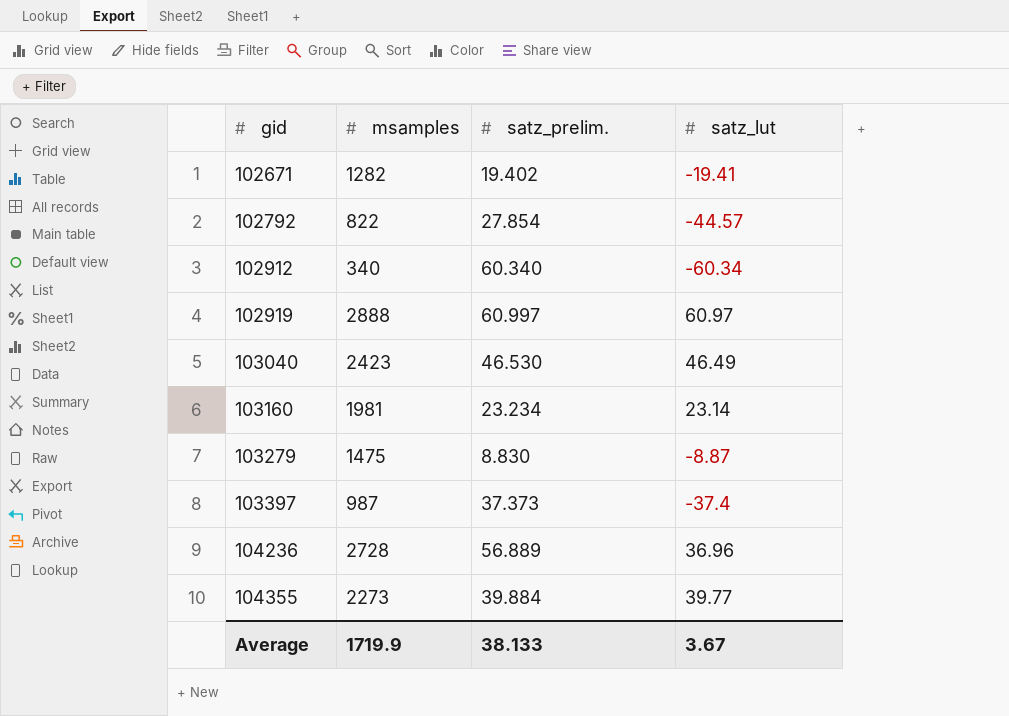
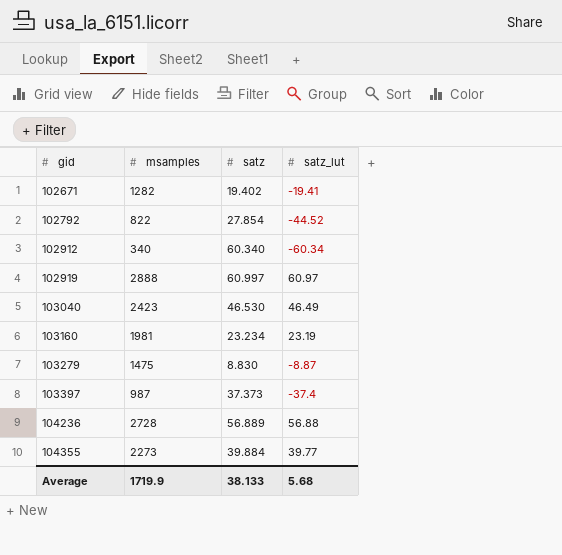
column name: satz_prelim. -> satz
102792 | satz_lut: -44.57 -> -44.52
103160 | satz_lut: 23.14 -> 23.19
104236 | satz_lut: 36.96 -> 56.88
Average | satz_lut: 3.67 -> 5.68

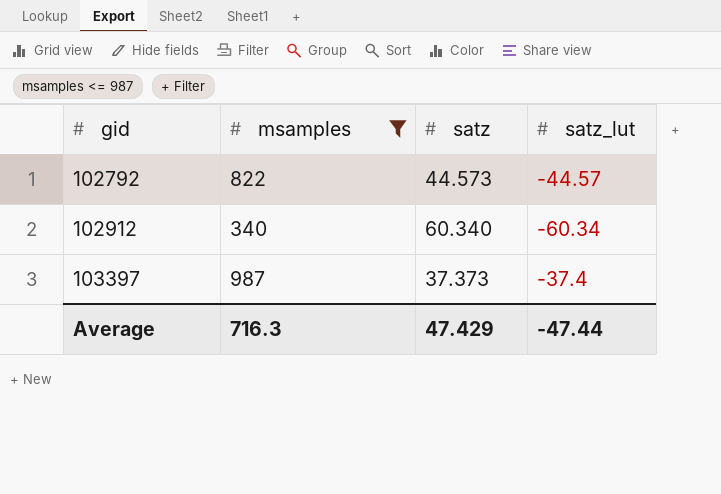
filter: none -> msamples <= 987
102792 | satz: 27.854 -> 44.573
102792 | satz_lut: -44.52 -> -44.57
Average | msamples: 1719.9 -> 716.3
Average | satz: 38.133 -> 47.429
Average | satz_lut: 5.68 -> -47.44

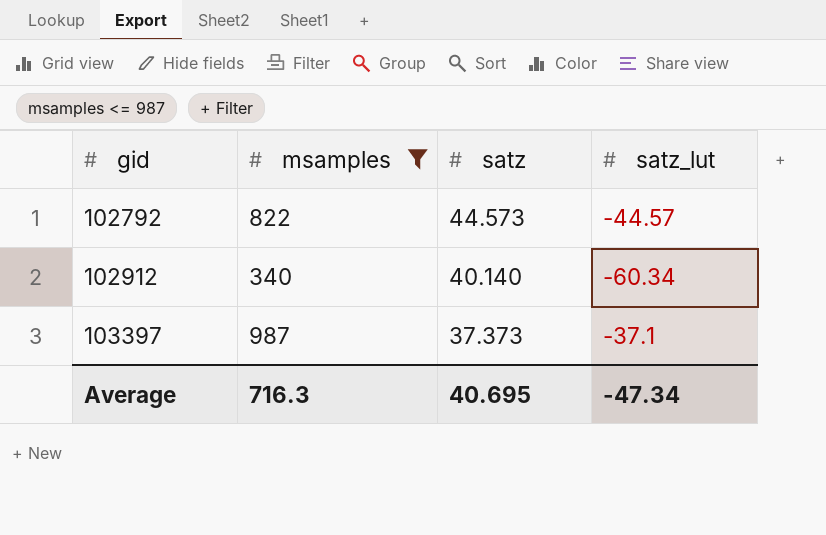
102912 | satz: 60.340 -> 40.140
103397 | satz_lut: -37.4 -> -37.1
Average | satz: 47.429 -> 40.695
Average | satz_lut: -47.44 -> -47.34

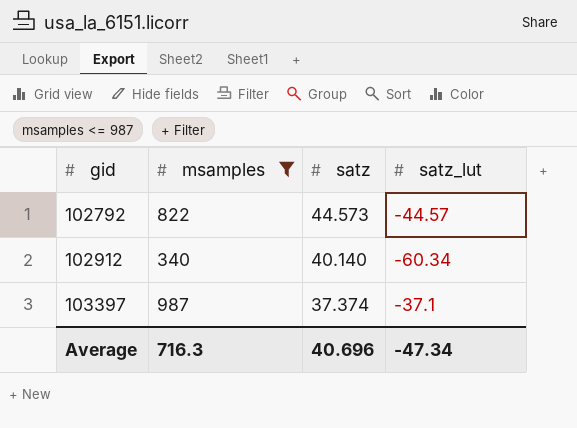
103397 | satz: 37.373 -> 37.374
Average | satz: 40.695 -> 40.696

